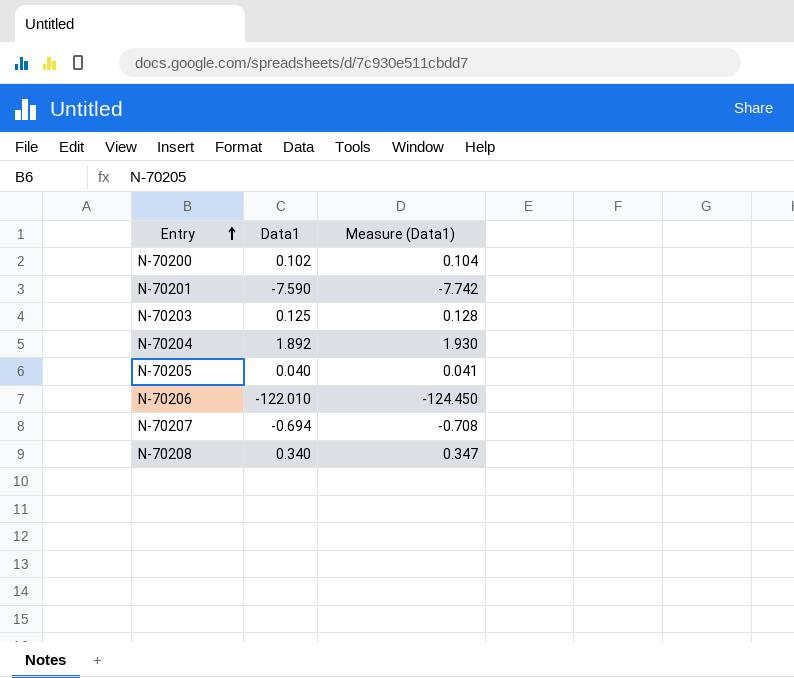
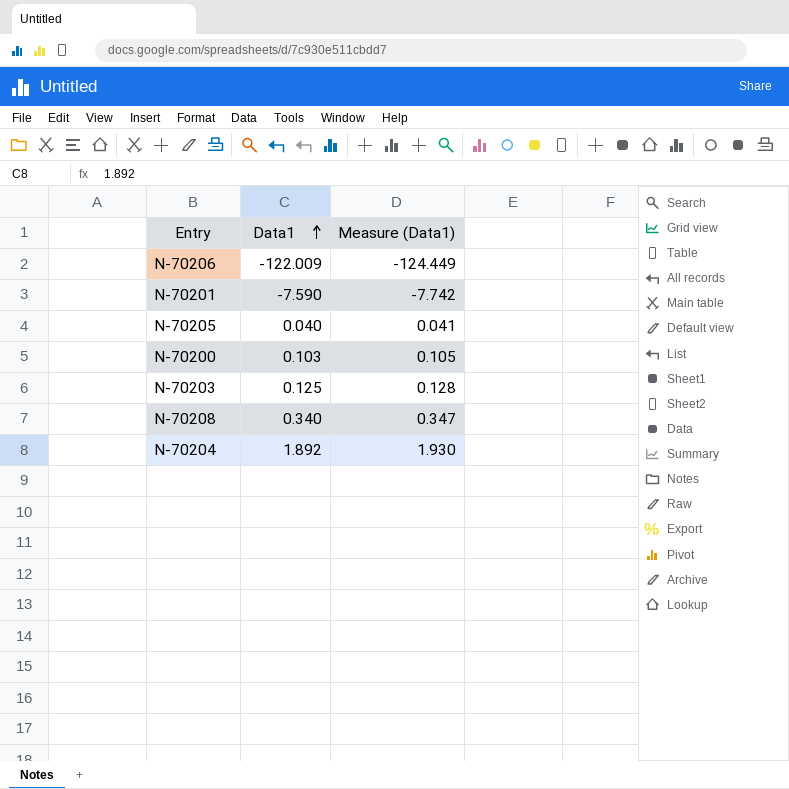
row order: Entry ascending -> Data1 ascending
row N-70207: -0.694 | -0.708 -> none
N-70206 | Data1: -122.010 -> -122.009
N-70206 | Measure (Data1): -124.450 -> -124.449
N-70200 | Data1: 0.102 -> 0.103
N-70200 | Measure (Data1): 0.104 -> 0.105

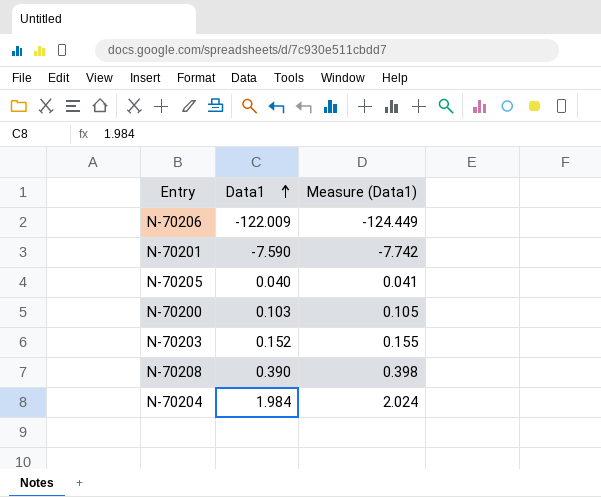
N-70203 | Data1: 0.125 -> 0.152
N-70203 | Measure (Data1): 0.128 -> 0.155
N-70208 | Data1: 0.340 -> 0.390
N-70208 | Measure (Data1): 0.347 -> 0.398
N-70204 | Data1: 1.892 -> 1.984
N-70204 | Measure (Data1): 1.930 -> 2.024

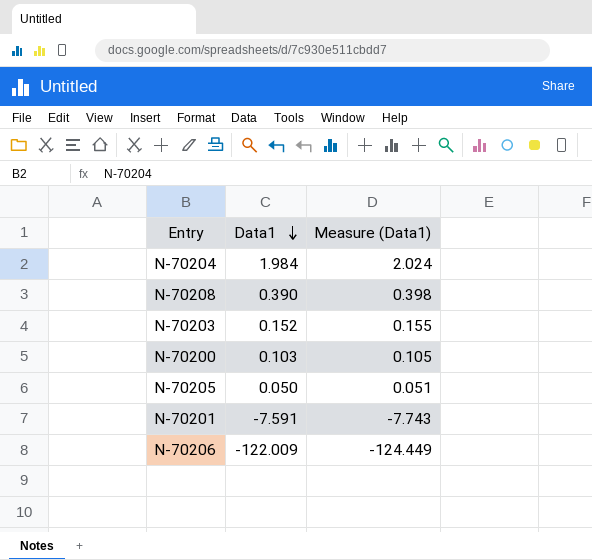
row order: Data1 ascending -> Data1 descending
N-70205 | Data1: 0.040 -> 0.050
N-70205 | Measure (Data1): 0.041 -> 0.051
N-70201 | Data1: -7.590 -> -7.591
N-70201 | Measure (Data1): -7.742 -> -7.743

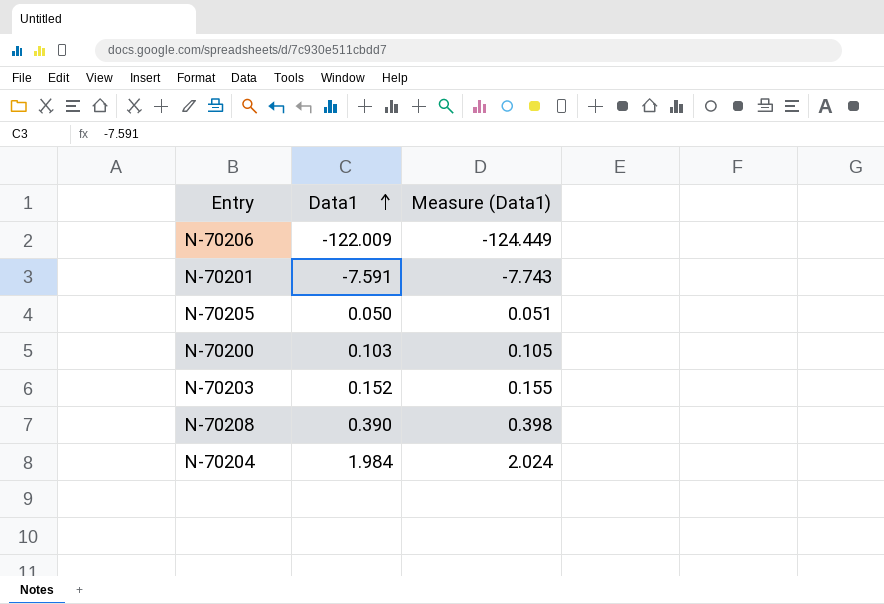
row order: Data1 descending -> Data1 ascending

